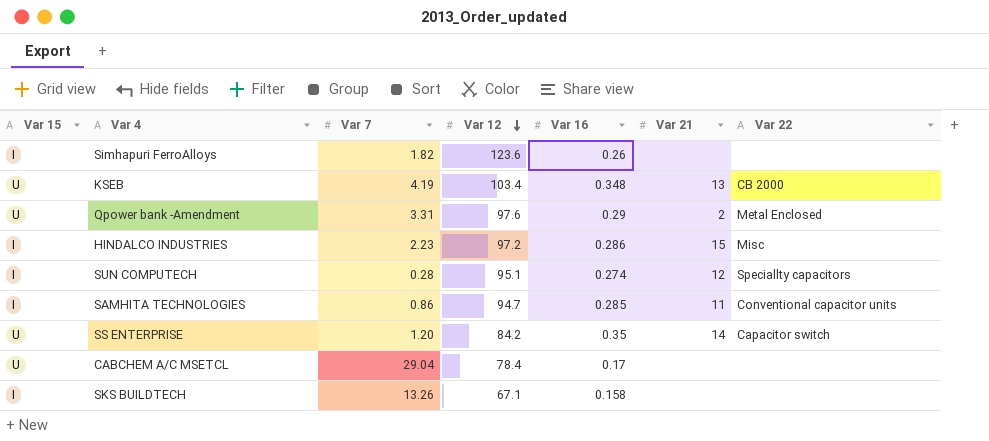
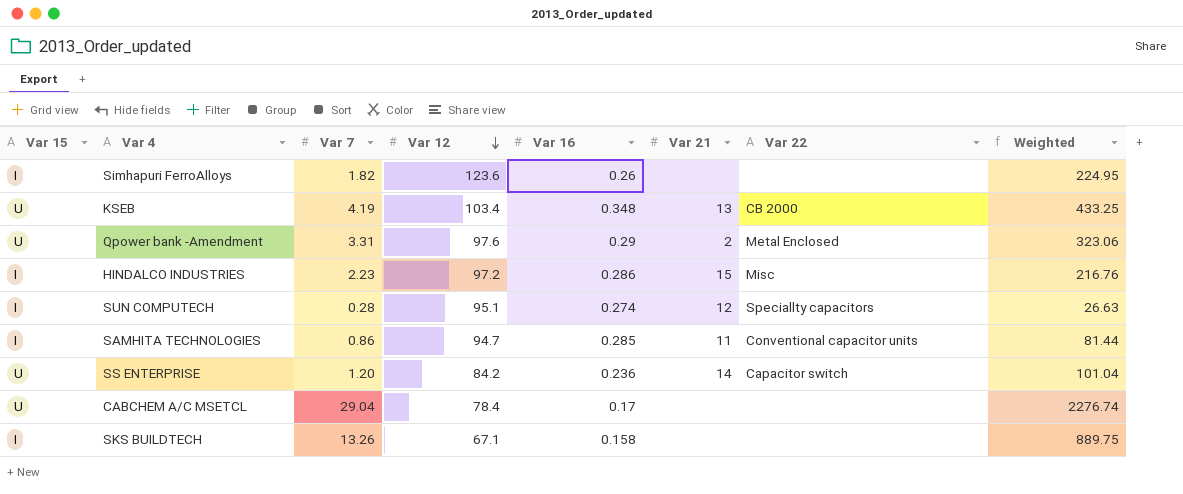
column Weighted | formula: none -> [Var 7] * [Var 12]
SS ENTERPRISE | Var 16: 0.35 -> 0.236

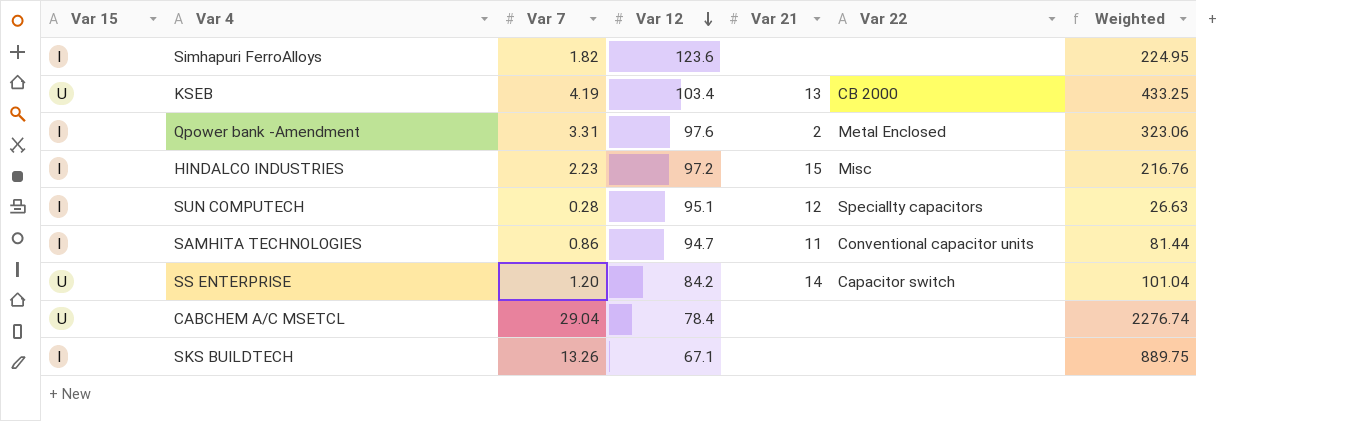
column Var 16 | position: 5 -> none
Qpower bank -Amendment | Var 15: U -> I

